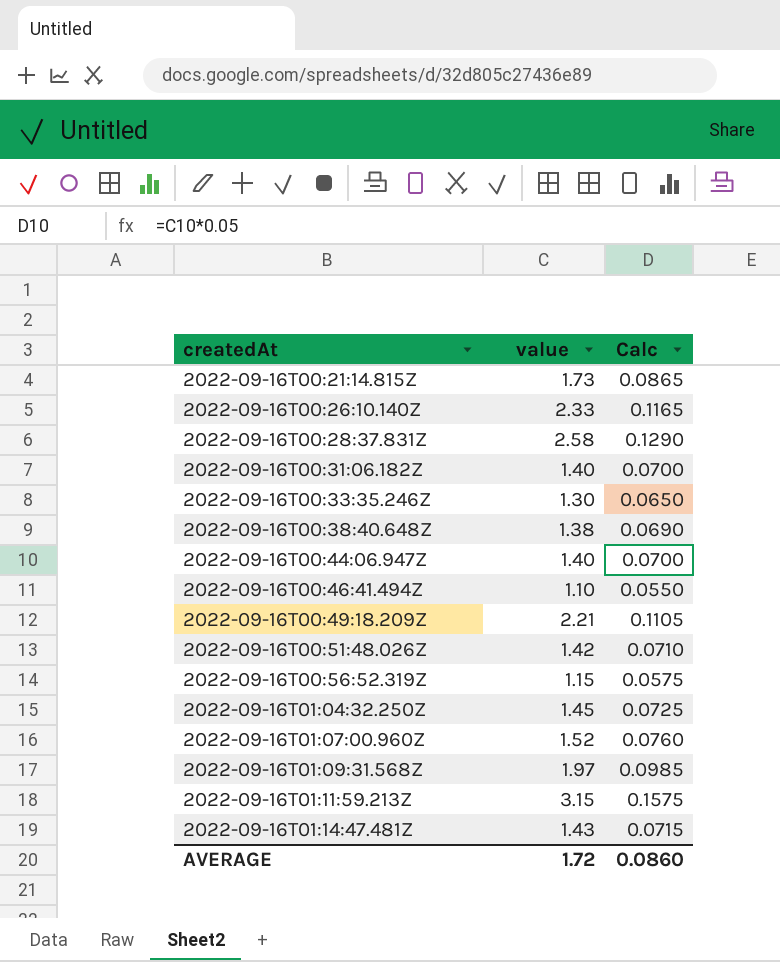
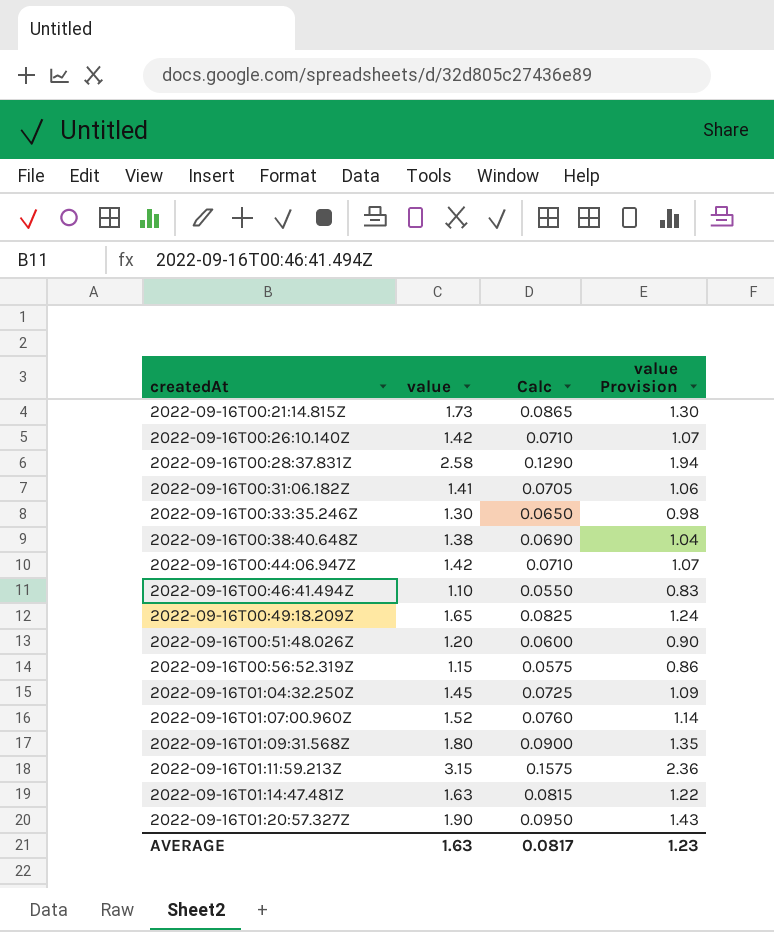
column value Provision | formula: none -> [value] * 0.75
2022-09-16T00:26:10.140Z | value: 2.33 -> 1.42
2022-09-16T00:26:10.140Z | Calc: 0.1165 -> 0.0710
2022-09-16T00:31:06.182Z | value: 1.40 -> 1.41
2022-09-16T00:31:06.182Z | Calc: 0.0700 -> 0.0705
2022-09-16T00:44:06.947Z | value: 1.40 -> 1.42
2022-09-16T00:44:06.947Z | Calc: 0.0700 -> 0.0710
2022-09-16T00:49:18.209Z | value: 2.21 -> 1.65
2022-09-16T00:49:18.209Z | Calc: 0.1105 -> 0.0825
2022-09-16T00:51:48.026Z | value: 1.42 -> 1.20
2022-09-16T00:51:48.026Z | Calc: 0.0710 -> 0.0600
2022-09-16T01:09:31.568Z | value: 1.97 -> 1.80
2022-09-16T01:09:31.568Z | Calc: 0.0985 -> 0.0900
2022-09-16T01:14:47.481Z | value: 1.43 -> 1.63
2022-09-16T01:14:47.481Z | Calc: 0.0715 -> 0.0815
row 2022-09-16T01:20:57.327Z: none -> 1.90 | 0.0950 | 1.43
AVERAGE | value: 1.72 -> 1.63
AVERAGE | Calc: 0.0860 -> 0.0817

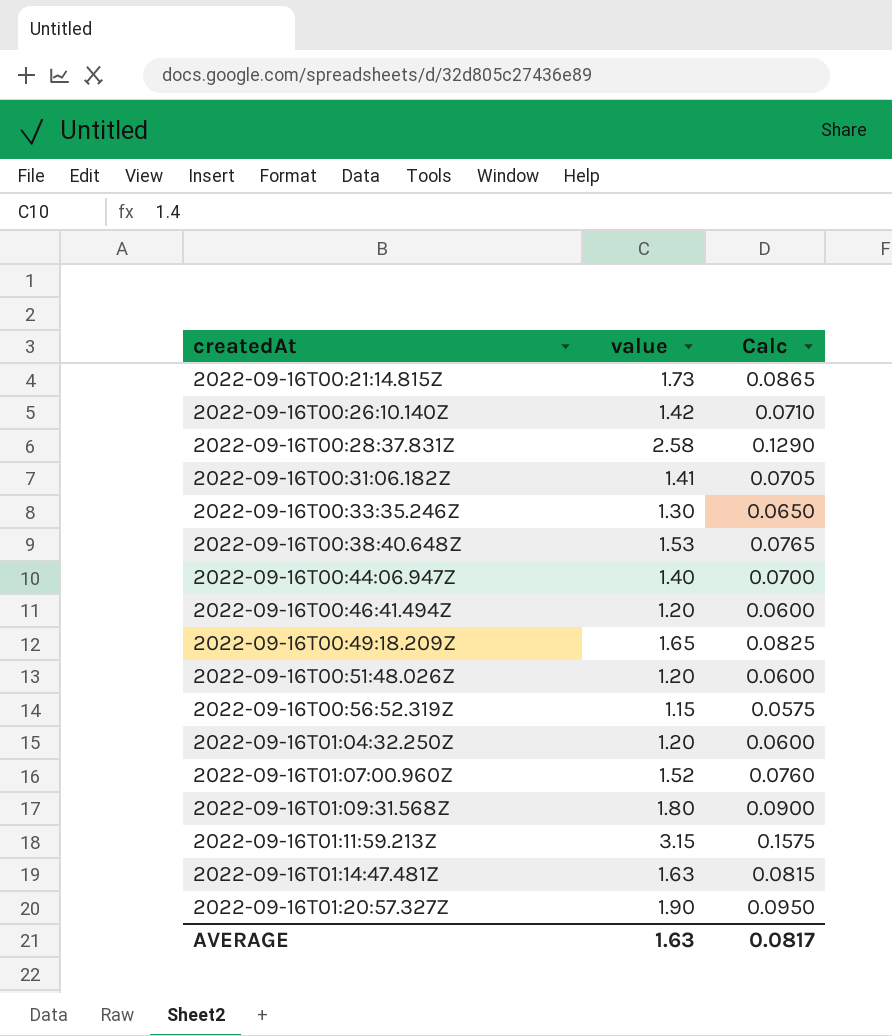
column value Provision | formula: [value] * 0.75 -> none
2022-09-16T00:38:40.648Z | value: 1.38 -> 1.53
2022-09-16T00:38:40.648Z | Calc: 0.0690 -> 0.0765
2022-09-16T00:44:06.947Z | value: 1.42 -> 1.40
2022-09-16T00:44:06.947Z | Calc: 0.0710 -> 0.0700
2022-09-16T00:46:41.494Z | value: 1.10 -> 1.20
2022-09-16T00:46:41.494Z | Calc: 0.0550 -> 0.0600
2022-09-16T01:04:32.250Z | value: 1.45 -> 1.20
2022-09-16T01:04:32.250Z | Calc: 0.0725 -> 0.0600

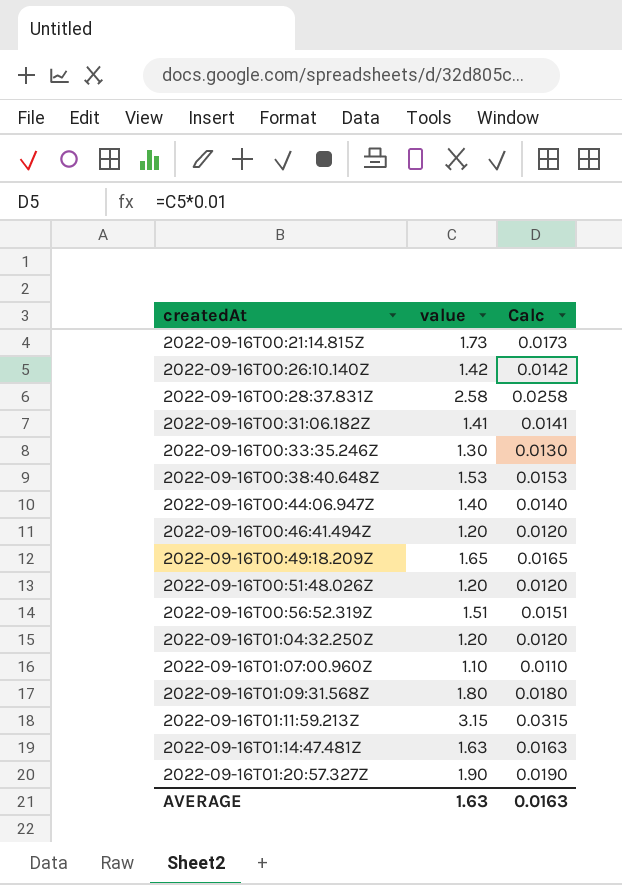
column Calc | formula: [value] * 0.05 -> [value] * 0.01
2022-09-16T00:56:52.319Z | value: 1.15 -> 1.51
2022-09-16T01:07:00.960Z | value: 1.52 -> 1.10
AVERAGE | Calc: 0.0817 -> 0.0163

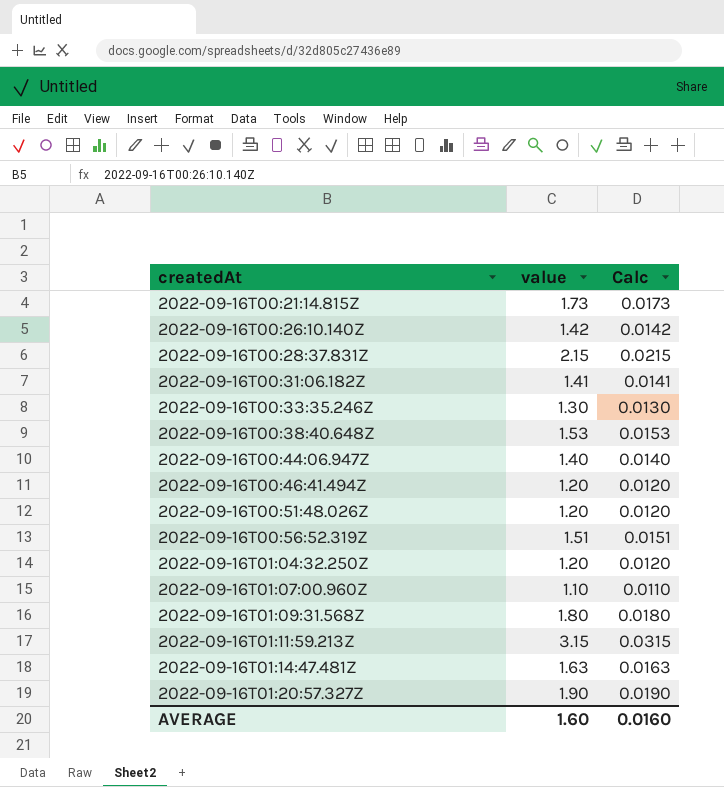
row 2022-09-16T00:49:18.209Z: 1.65 | 0.0165 -> none
2022-09-16T00:28:37.831Z | value: 2.58 -> 2.15
2022-09-16T00:28:37.831Z | Calc: 0.0258 -> 0.0215
AVERAGE | value: 1.63 -> 1.60
AVERAGE | Calc: 0.0163 -> 0.0160

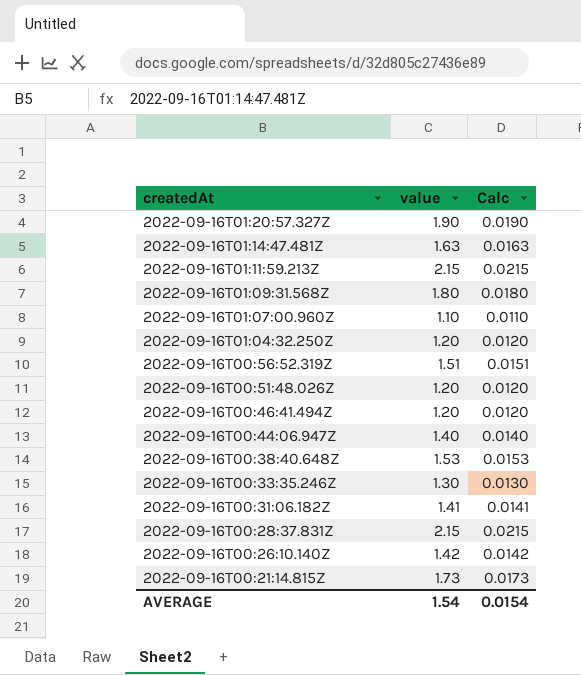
row order: createdAt ascending -> createdAt descending
2022-09-16T01:11:59.213Z | value: 3.15 -> 2.15
2022-09-16T01:11:59.213Z | Calc: 0.0315 -> 0.0215
AVERAGE | value: 1.60 -> 1.54
AVERAGE | Calc: 0.0160 -> 0.0154

